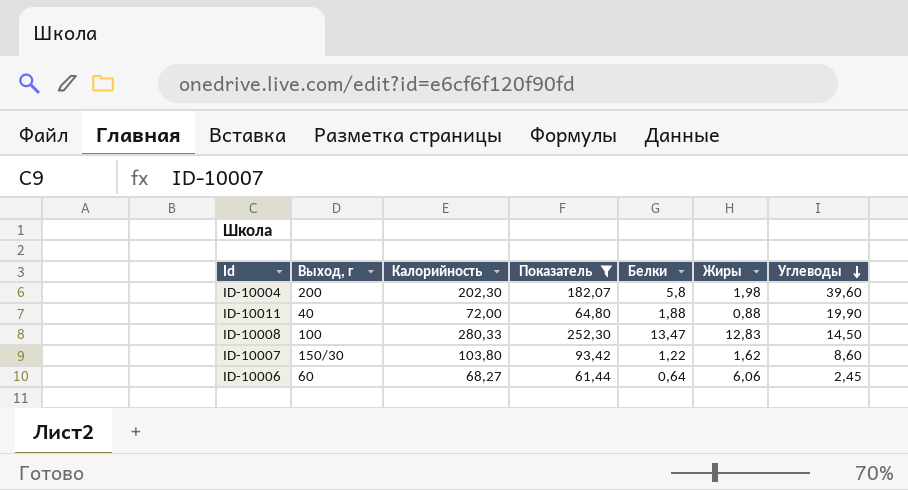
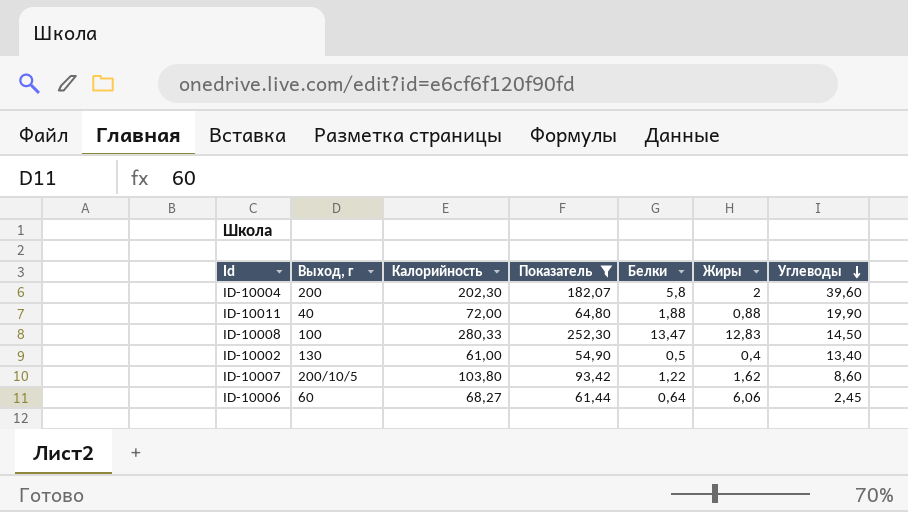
ID-10004 | Жиры: 1,98 -> 2
row ID-10002: none -> 130 | 61,00 | 54,90 | 0,5 | 0,4 | 13,40
ID-10007 | Выход, г: 150/30 -> 200/10/5

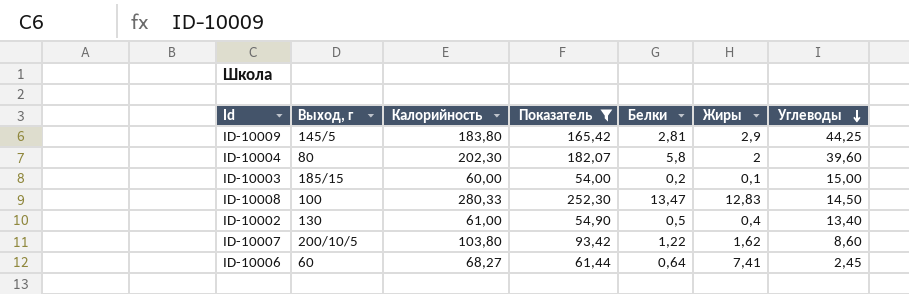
row ID-10011: 40 | 72,00 | 64,80 | 1,88 | 0,88 | 19,90 -> none
row ID-10009: none -> 145/5 | 183,80 | 165,42 | 2,81 | 2,9 | 44,25
ID-10004 | Выход, г: 200 -> 80
row ID-10003: none -> 185/15 | 60,00 | 54,00 | 0,2 | 0,1 | 15,00
ID-10006 | Жиры: 6,06 -> 7,41

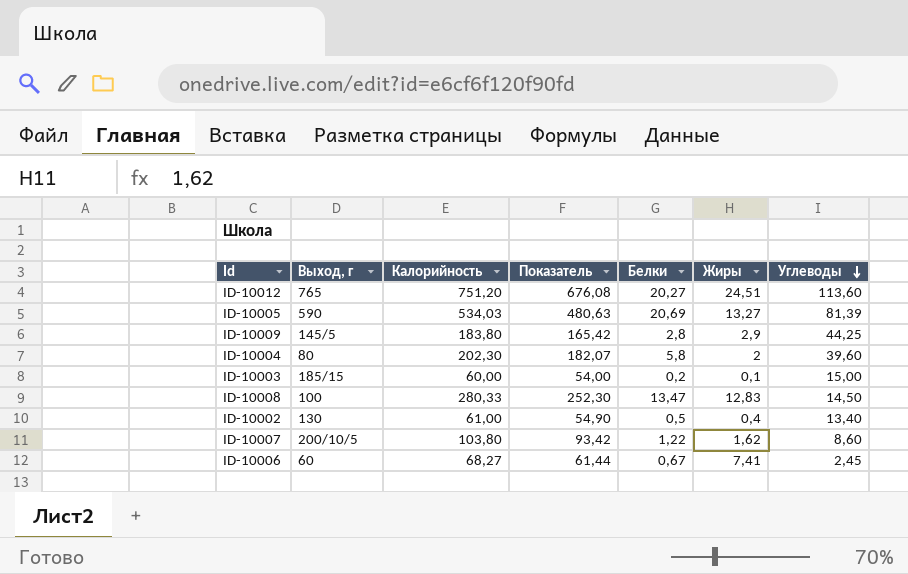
filter: Показатель <= 252,30 -> none
ID-10009 | Белки: 2,81 -> 2,8
ID-10006 | Белки: 0,64 -> 0,67

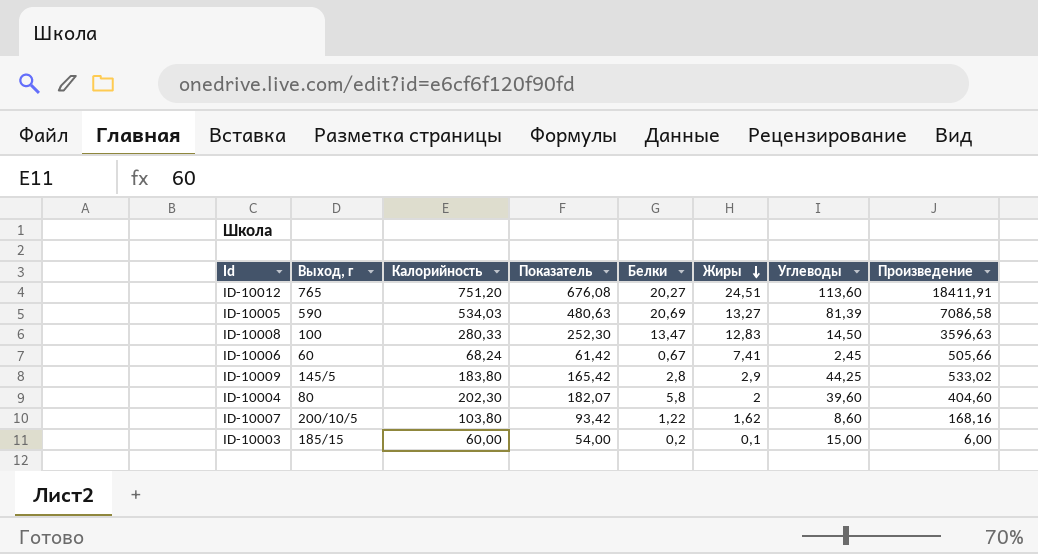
row order: Углеводы descending -> Жиры descending
column Произведение | formula: none -> [Калорийность] * [Жиры]
row ID-10002: 130 | 61,00 | 54,90 | 0,5 | 0,4 | 13,40 -> none
ID-10006 | Калорийность: 68,27 -> 68,24
ID-10006 | Показатель: 61,44 -> 61,42

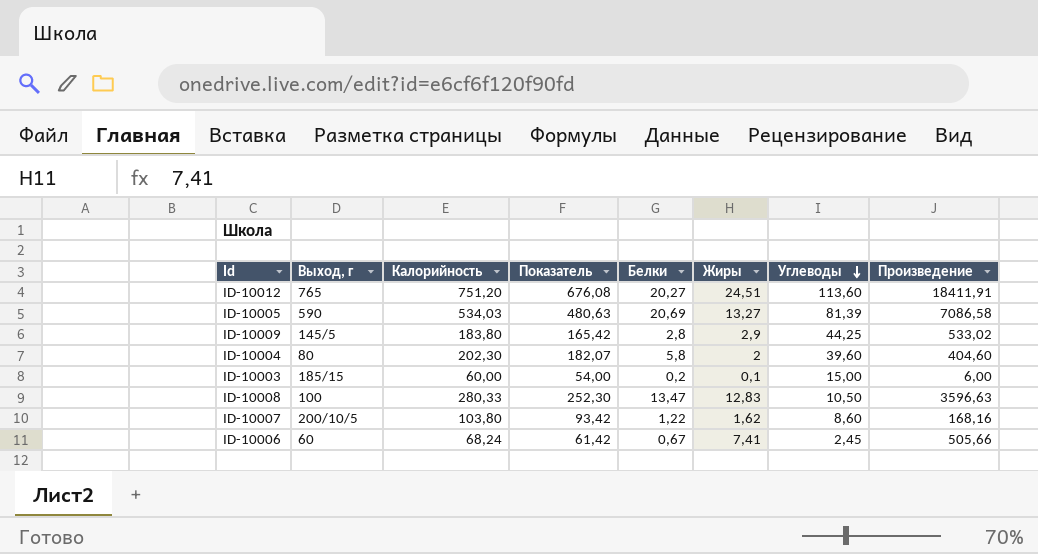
row order: Жиры descending -> Углеводы descending
ID-10008 | Углеводы: 14,50 -> 10,50

